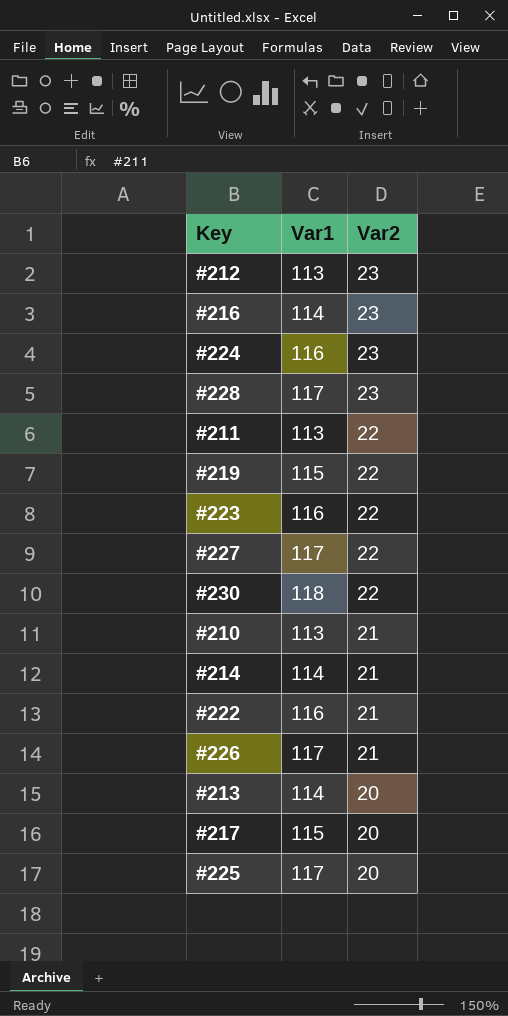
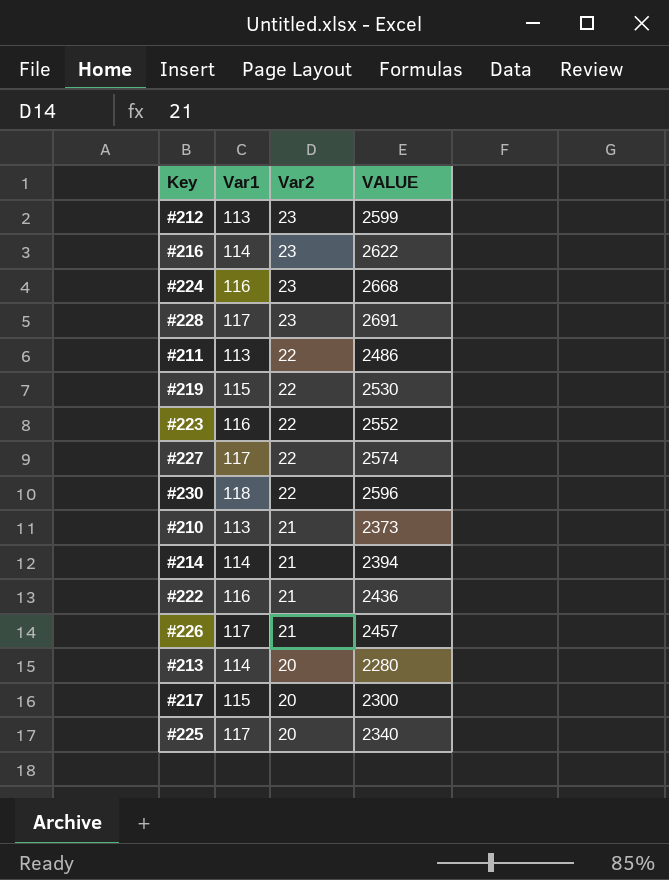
column VALUE | formula: none -> [Var1] * [Var2]

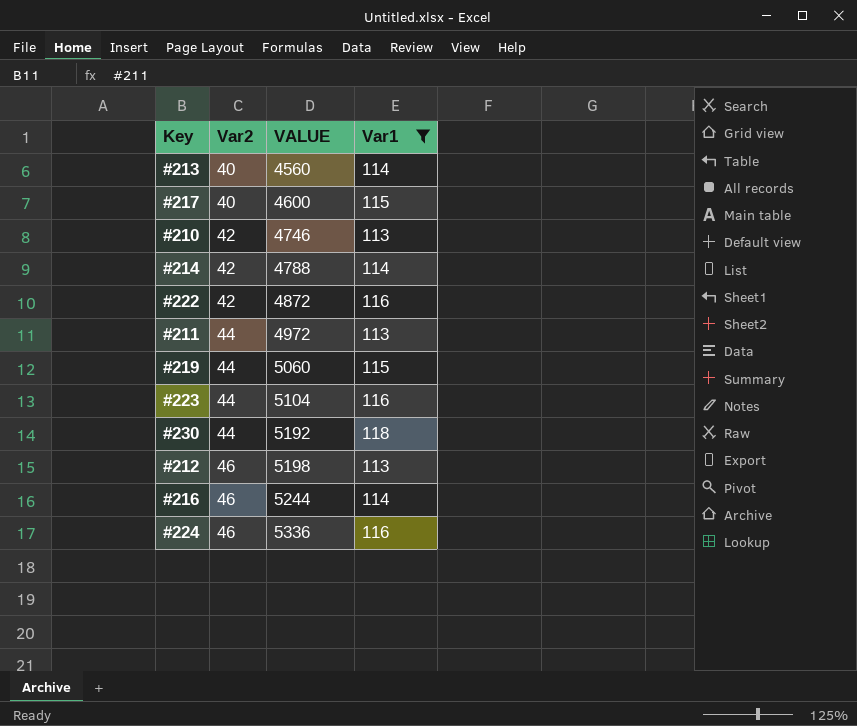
filter: none -> Var1 != 117
row order: Var2 descending -> Var2 ascending
column Var1 | position: 2 -> 4
#213 | Var2: 20 -> 40
#213 | VALUE: 2280 -> 4560
#217 | Var2: 20 -> 40
#217 | VALUE: 2300 -> 4600
#210 | Var2: 21 -> 42
#210 | VALUE: 2373 -> 4746
#214 | Var2: 21 -> 42
#214 | VALUE: 2394 -> 4788
#222 | Var2: 21 -> 42
#222 | VALUE: 2436 -> 4872
#211 | Var2: 22 -> 44
#211 | VALUE: 2486 -> 4972
#219 | Var2: 22 -> 44
#219 | VALUE: 2530 -> 5060
#223 | Var2: 22 -> 44
#223 | VALUE: 2552 -> 5104
#230 | Var2: 22 -> 44
#230 | VALUE: 2596 -> 5192
#212 | Var2: 23 -> 46
#212 | VALUE: 2599 -> 5198
#216 | Var2: 23 -> 46
#216 | VALUE: 2622 -> 5244
#224 | Var2: 23 -> 46
#224 | VALUE: 2668 -> 5336

